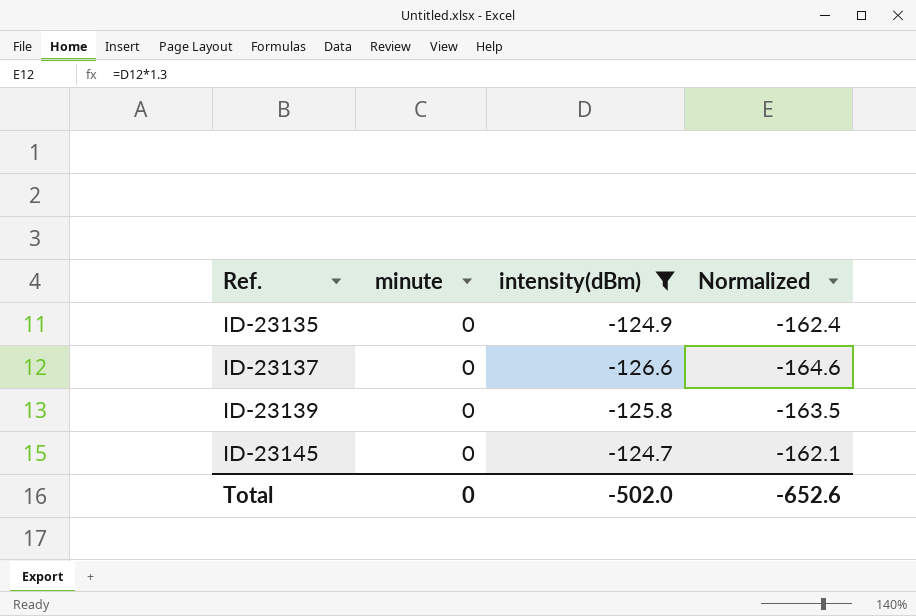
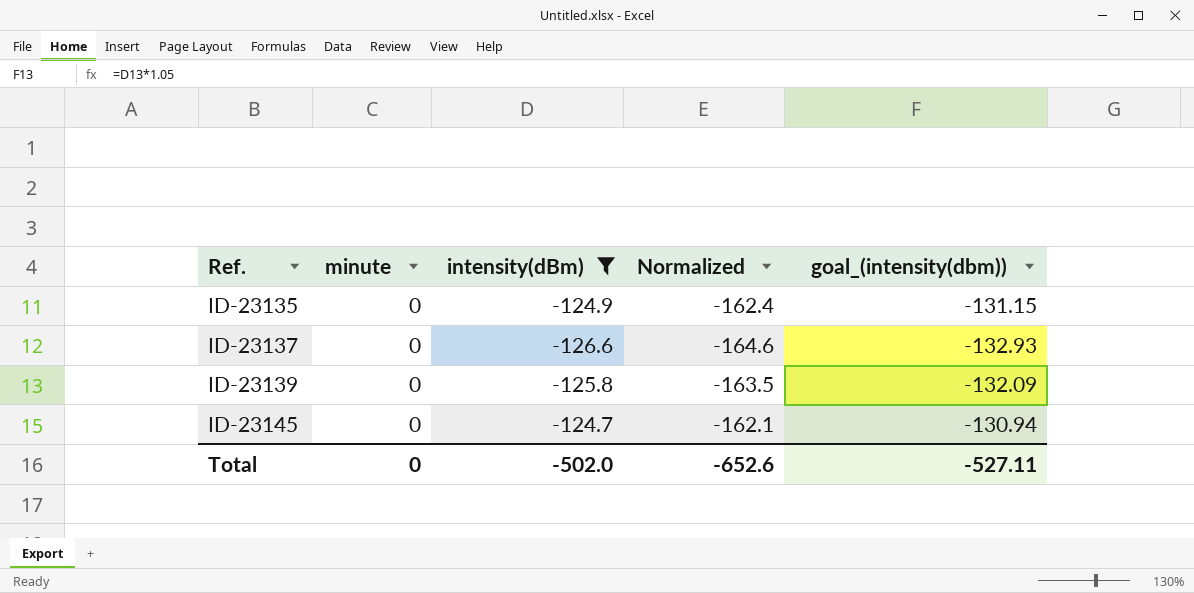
column goal_(intensity(dbm)) | formula: none -> [intensity(dBm)] * 1.05

